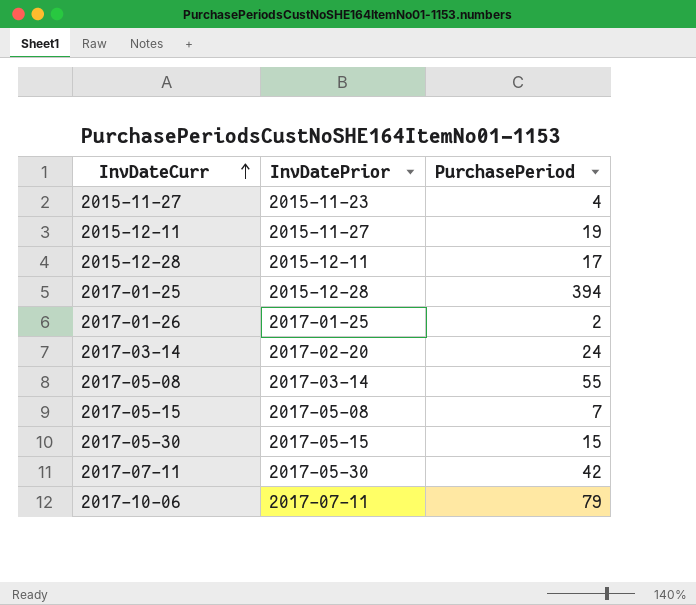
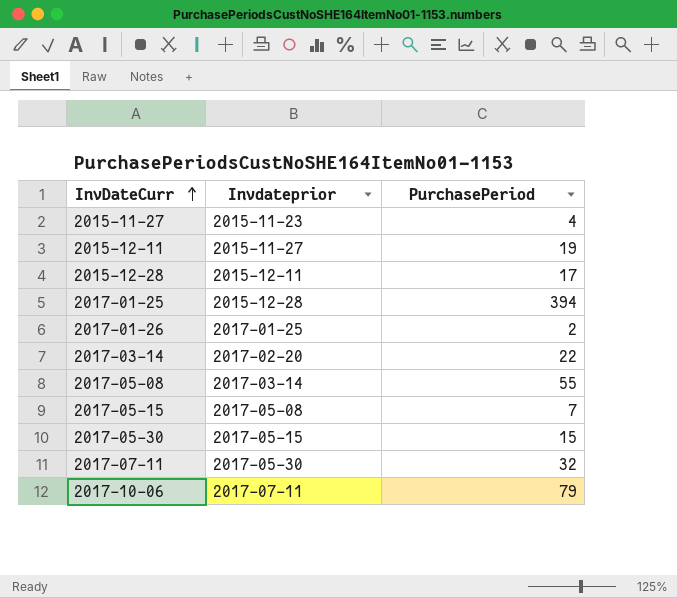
column name: InvDatePrior -> Invdateprior
2017-03-14 | PurchasePeriod: 24 -> 22
2017-07-11 | PurchasePeriod: 42 -> 32

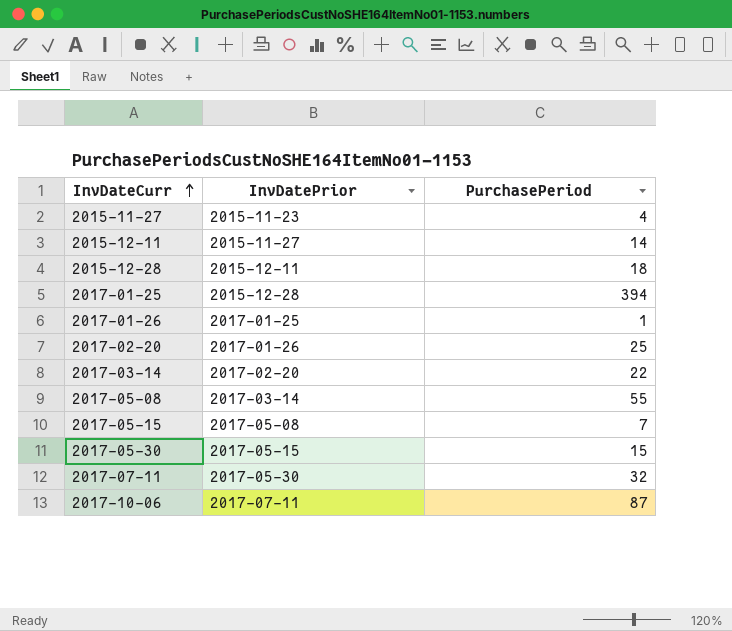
column name: Invdateprior -> InvDatePrior
2015-12-11 | PurchasePeriod: 19 -> 14
2015-12-28 | PurchasePeriod: 17 -> 18
2017-01-26 | PurchasePeriod: 2 -> 1
row 2017-02-20: none -> 2017-01-26 | 25
2017-10-06 | PurchasePeriod: 79 -> 87

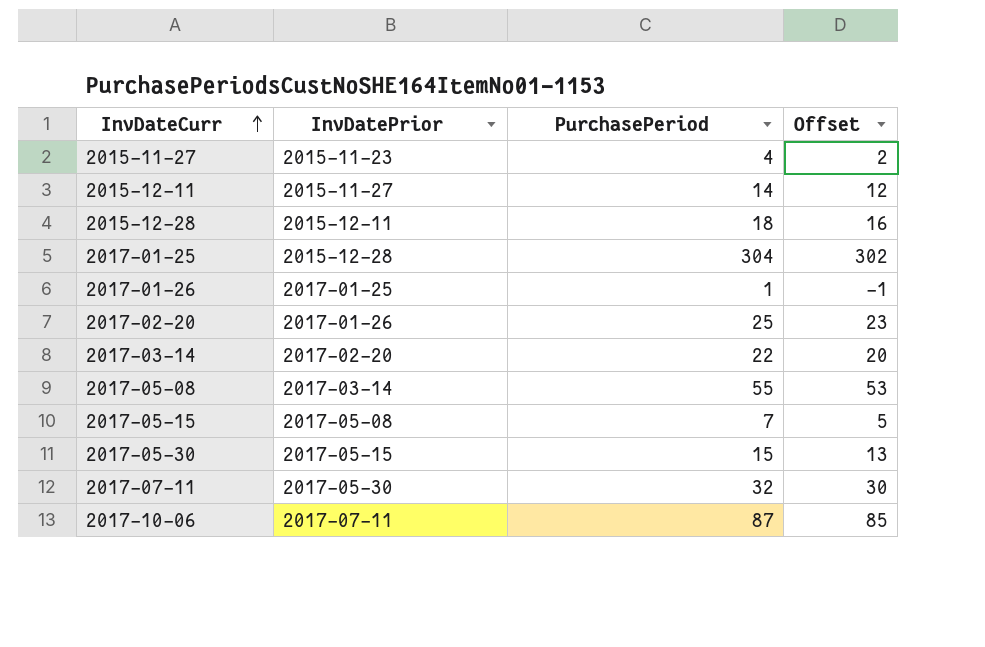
column Offset | formula: none -> [PurchasePeriod] - 2
2017-01-25 | PurchasePeriod: 394 -> 304

